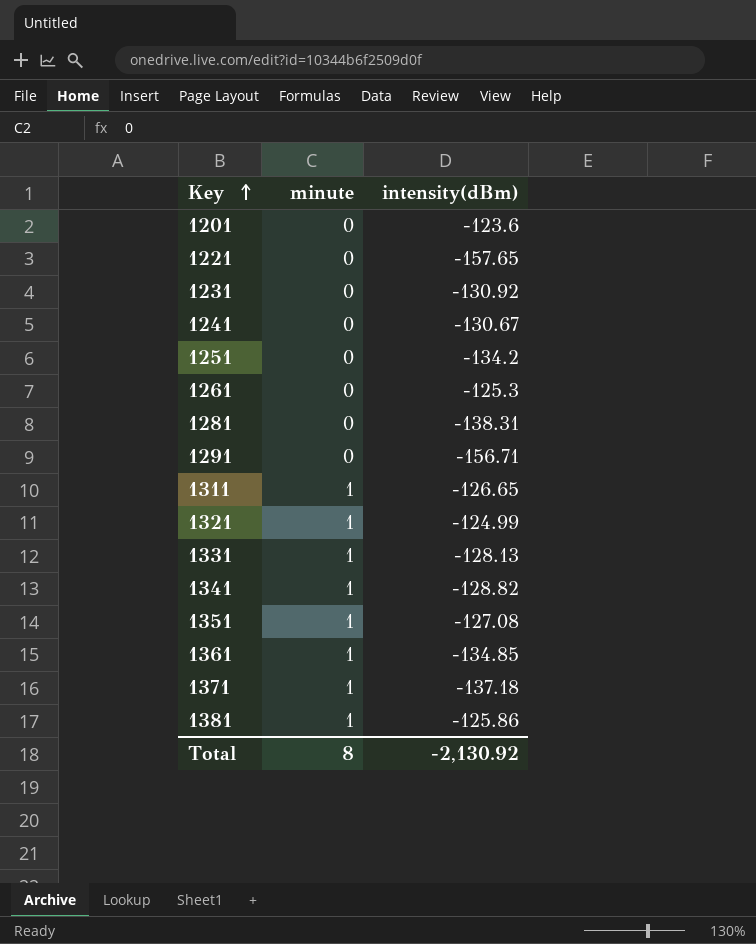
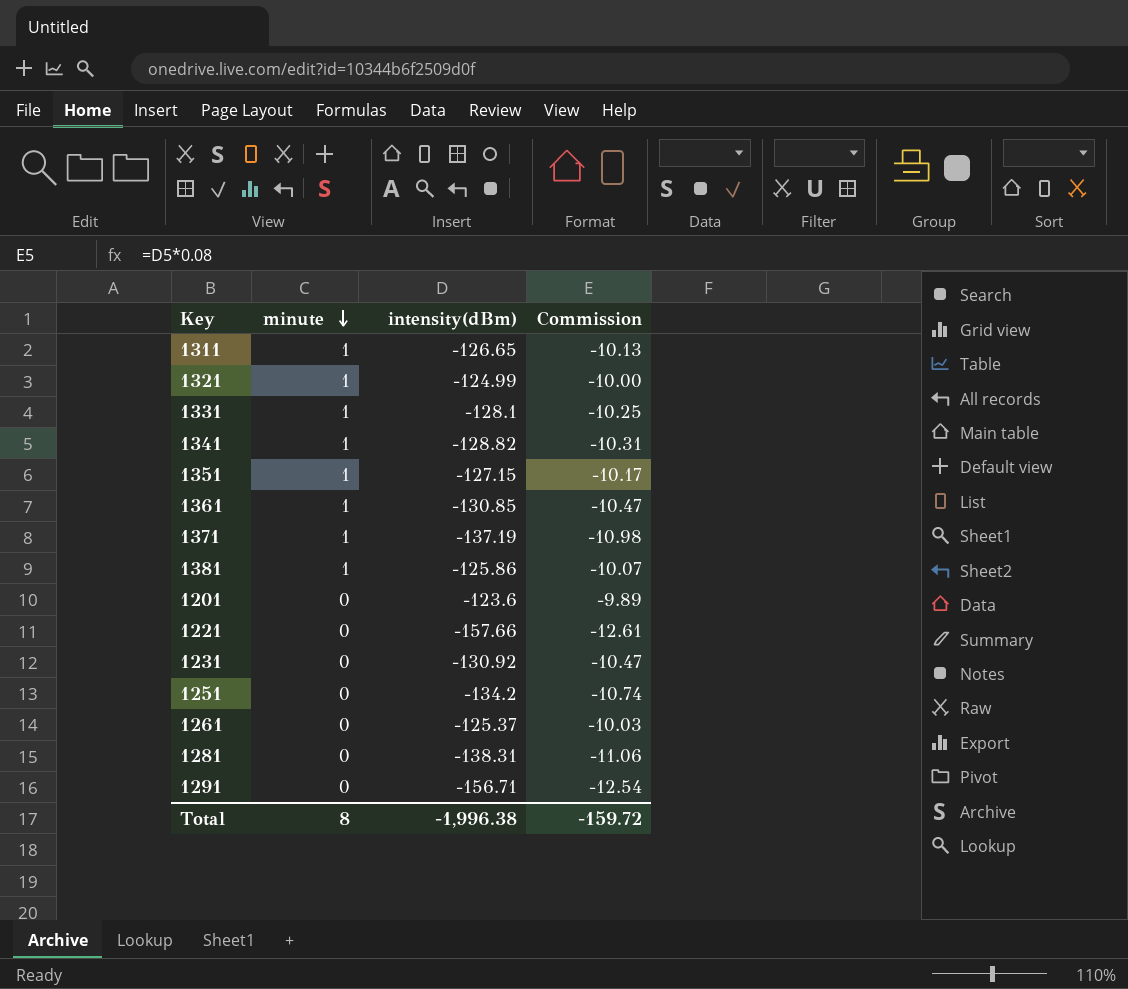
row order: Key ascending -> minute descending
column Commission | formula: none -> [intensity(dBm)] * 0.08
row 1241: 0 | -130.67 -> none
1331 | intensity(dBm): -128.13 -> -128.1
1351 | intensity(dBm): -127.08 -> -127.15
1361 | intensity(dBm): -134.85 -> -130.85
1371 | intensity(dBm): -137.18 -> -137.19
1221 | intensity(dBm): -157.65 -> -157.66
1261 | intensity(dBm): -125.3 -> -125.37
Total | intensity(dBm): -2,130.92 -> -1,996.38

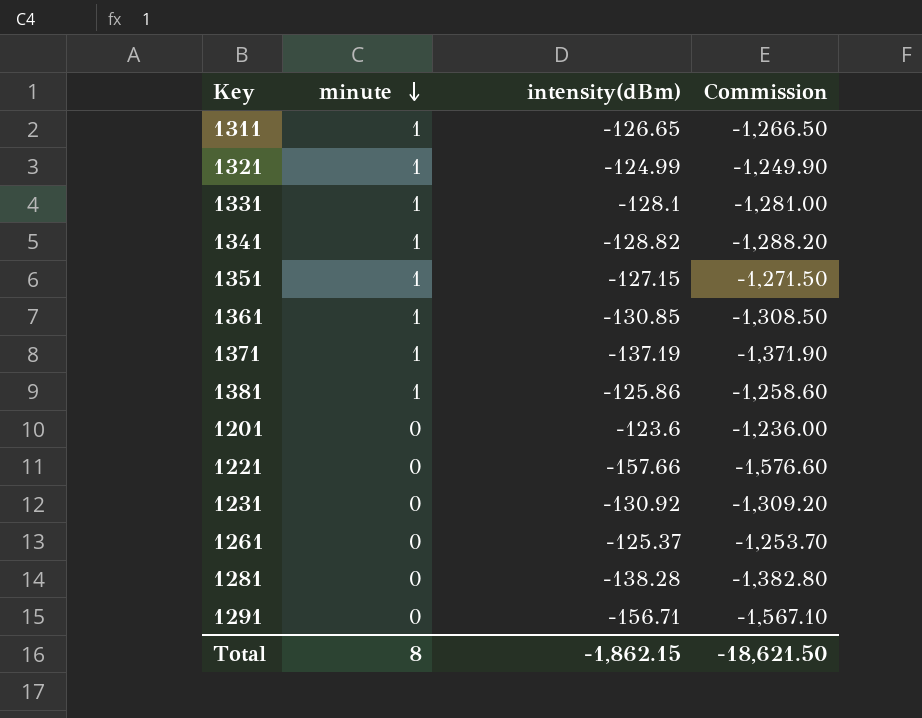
column Commission | formula: [intensity(dBm)] * 0.08 -> [intensity(dBm)] * 10
row 1251: 0 | -134.2 | -10.74 -> none
1281 | intensity(dBm): -138.31 -> -138.28
Total | intensity(dBm): -1,996.38 -> -1,862.15
Total | Commission: -159.72 -> -18,621.50

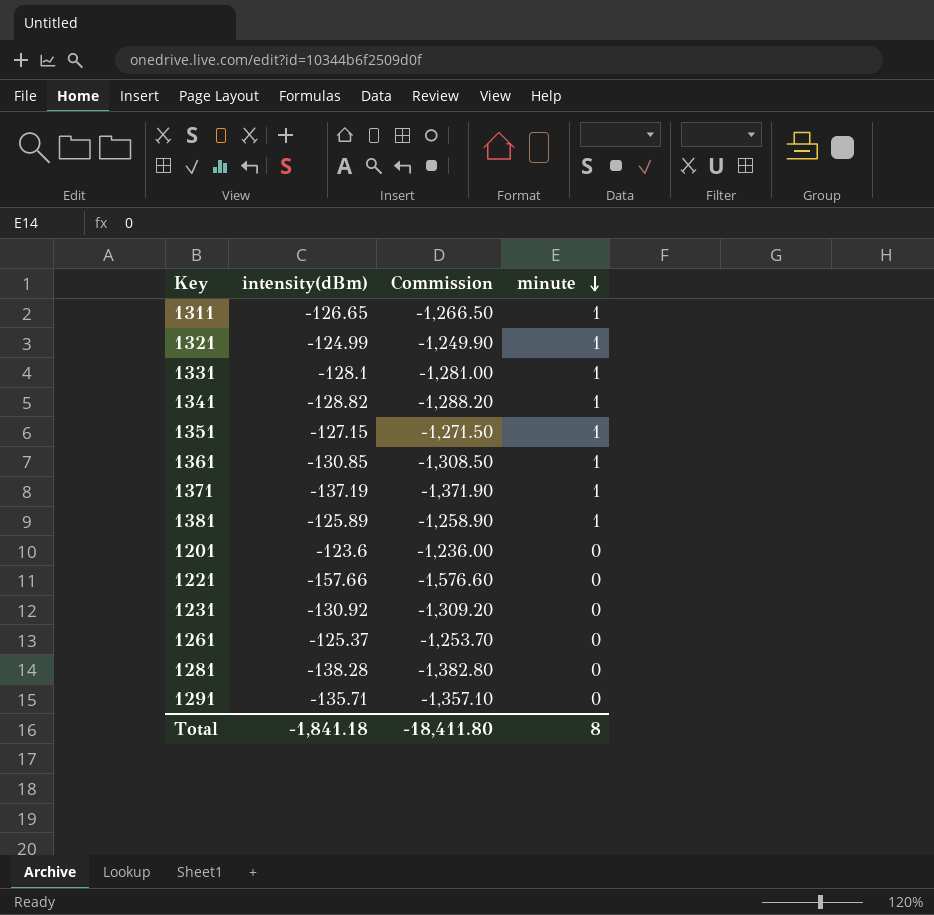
column minute | position: 2 -> 4
1381 | intensity(dBm): -125.86 -> -125.89
1381 | Commission: -1,258.60 -> -1,258.90
1291 | intensity(dBm): -156.71 -> -135.71
1291 | Commission: -1,567.10 -> -1,357.10
Total | intensity(dBm): -1,862.15 -> -1,841.18
Total | Commission: -18,621.50 -> -18,411.80

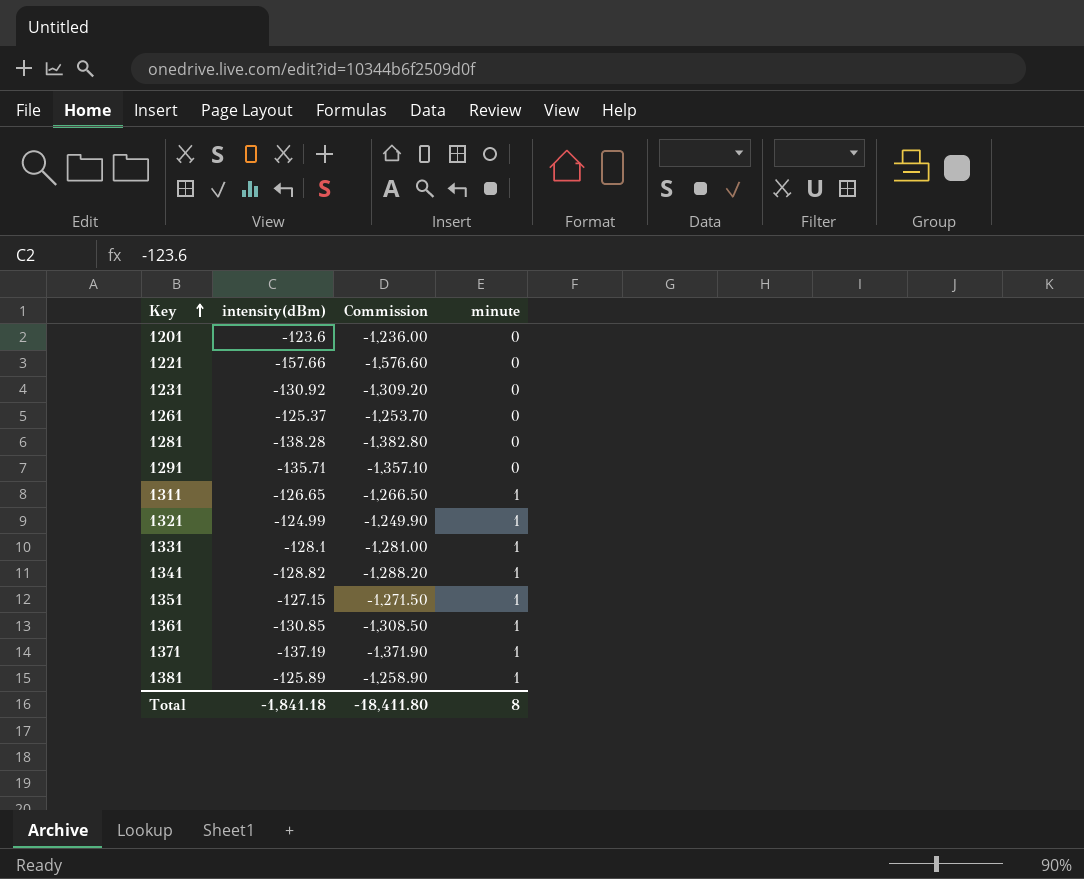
row order: minute descending -> Key ascending

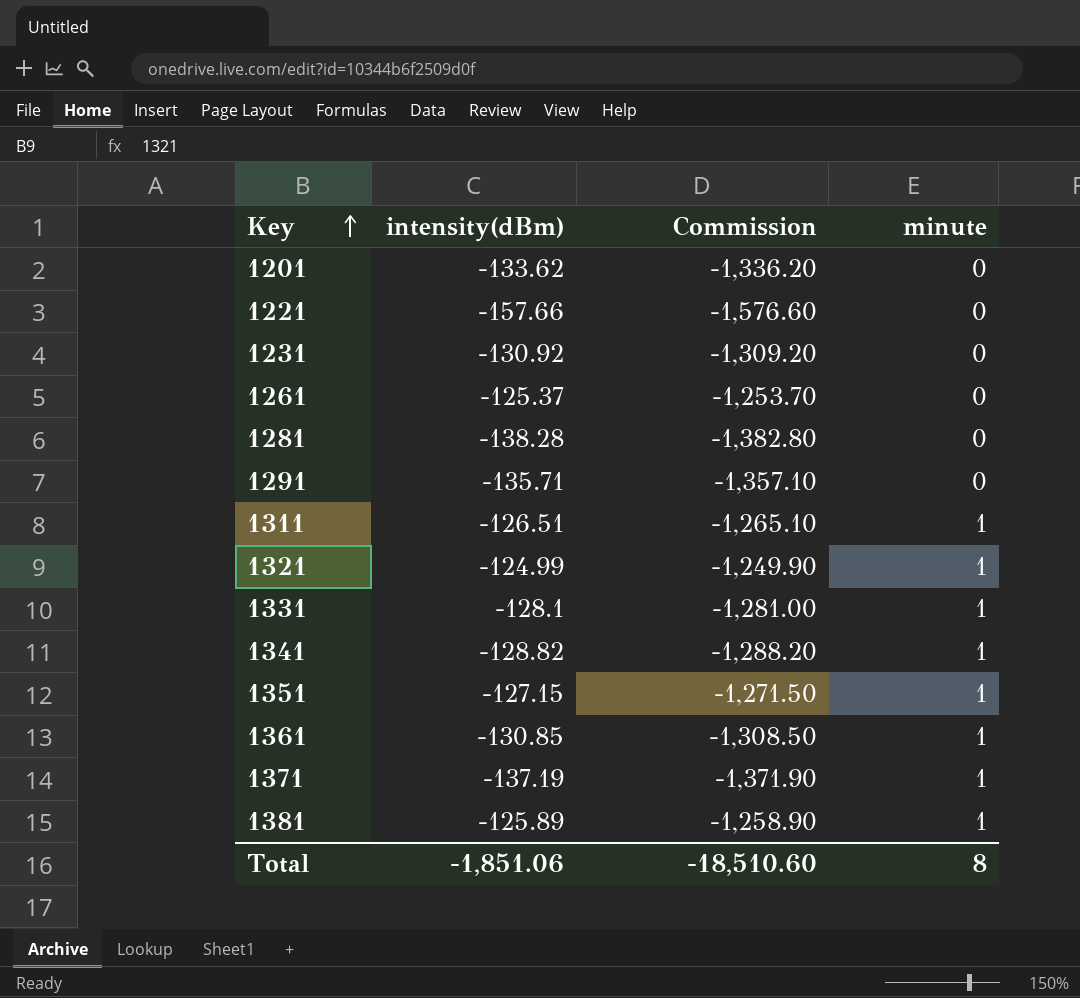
1201 | intensity(dBm): -123.6 -> -133.62
1201 | Commission: -1,236.00 -> -1,336.20
1311 | intensity(dBm): -126.65 -> -126.51
1311 | Commission: -1,266.50 -> -1,265.10
Total | intensity(dBm): -1,841.18 -> -1,851.06
Total | Commission: -18,411.80 -> -18,510.60

